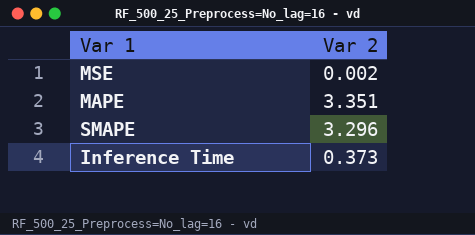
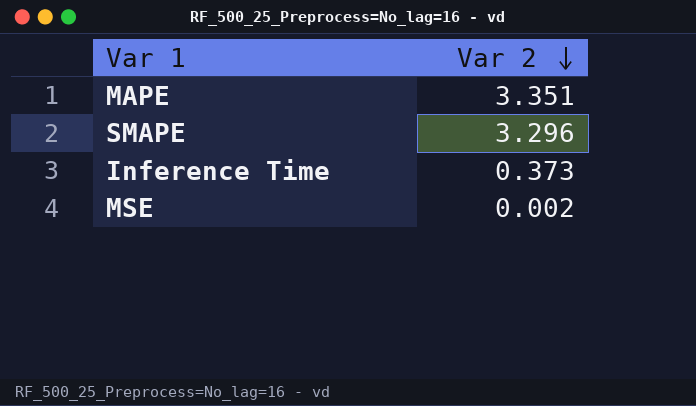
row order: none -> Var 2 descending

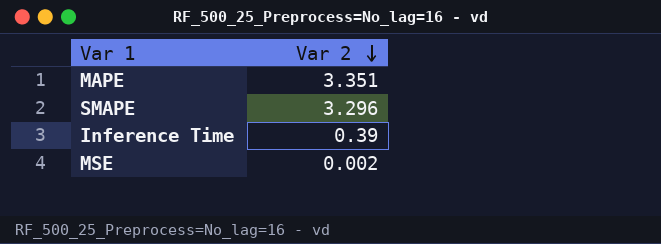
Inference Time | Var 2: 0.373 -> 0.39

